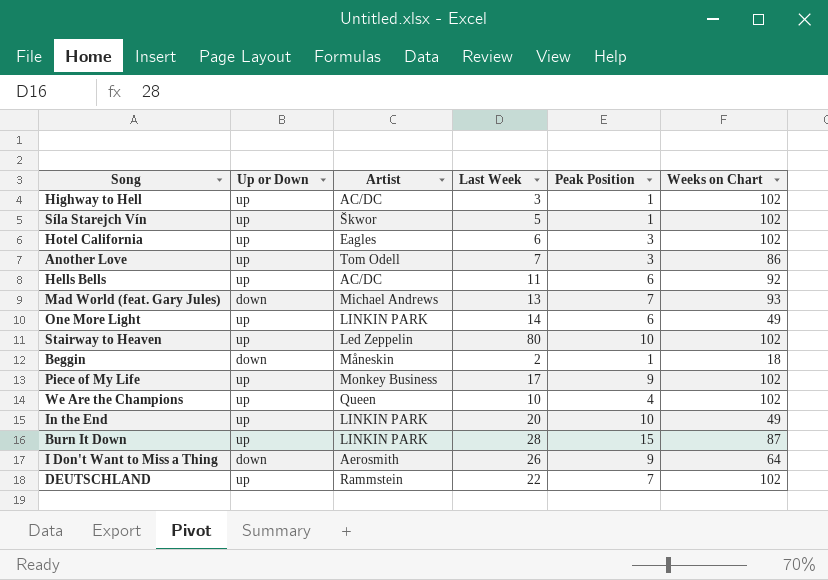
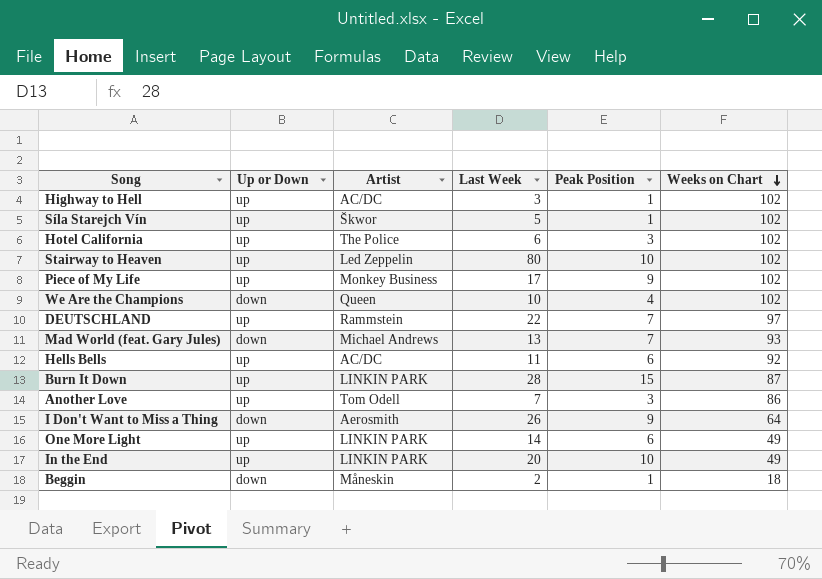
row order: none -> Weeks on Chart descending
Hotel California | Artist: Eagles -> The Police
We Are the Champions | Up or Down: up -> down
DEUTSCHLAND | Weeks on Chart: 102 -> 97

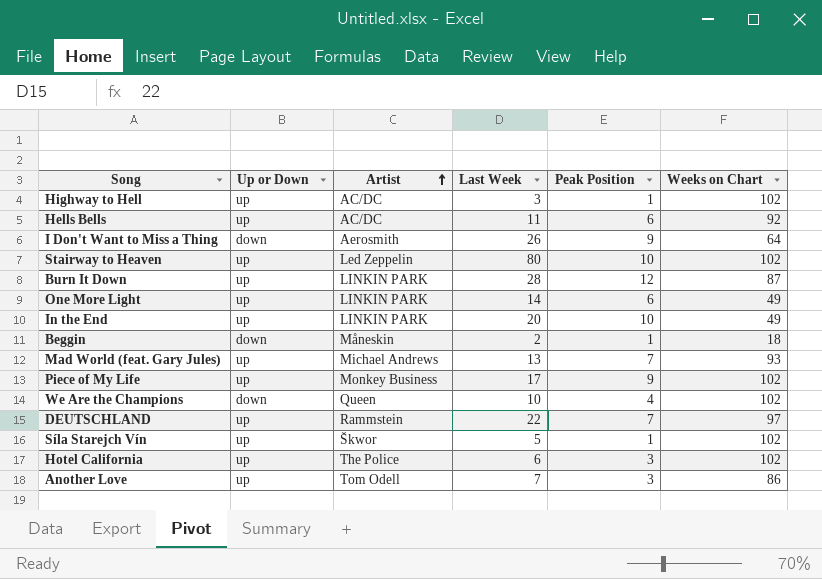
row order: Weeks on Chart descending -> Artist ascending
Burn It Down | Peak Position: 15 -> 12
Mad World (feat. Gary Jules) | Up or Down: down -> up

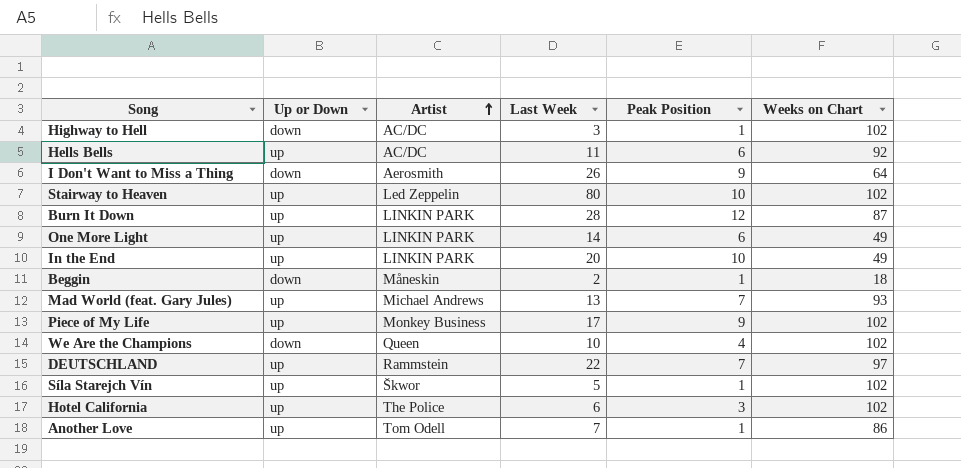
Highway to Hell | Up or Down: up -> down
Another Love | Peak Position: 3 -> 1

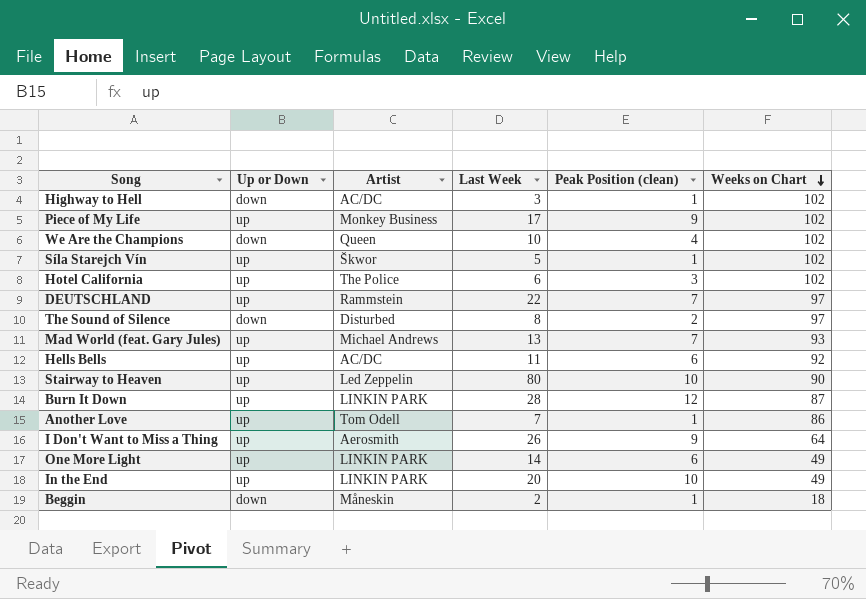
row order: Artist ascending -> Weeks on Chart descending
column name: Peak Position -> Peak Position (clean)
row The Sound of Silence: none -> down | Disturbed | 8 | 2 | 97
Stairway to Heaven | Weeks on Chart: 102 -> 90
I Don't Want to Miss a Thing | Up or Down: down -> up

